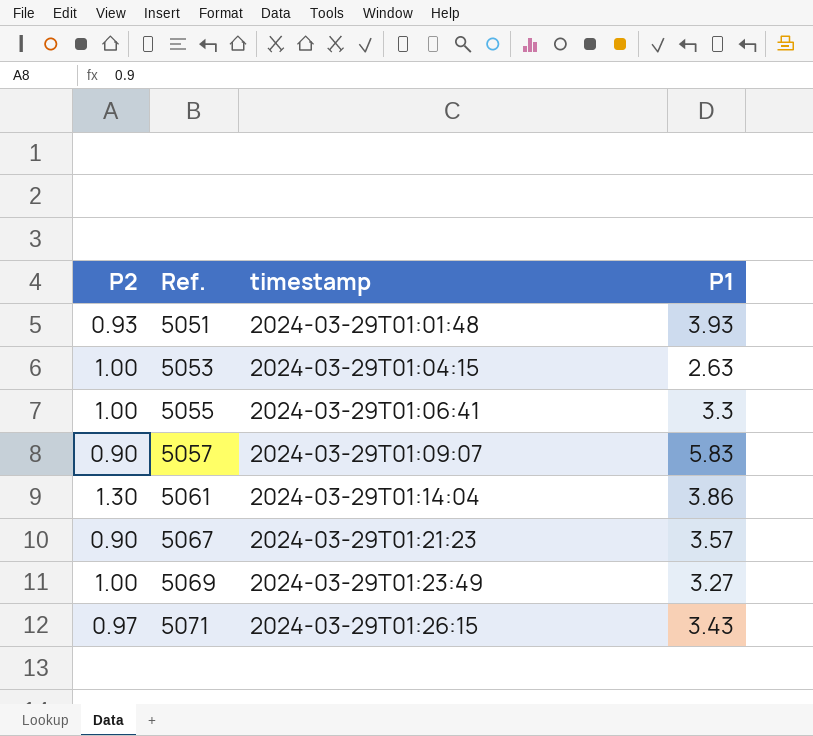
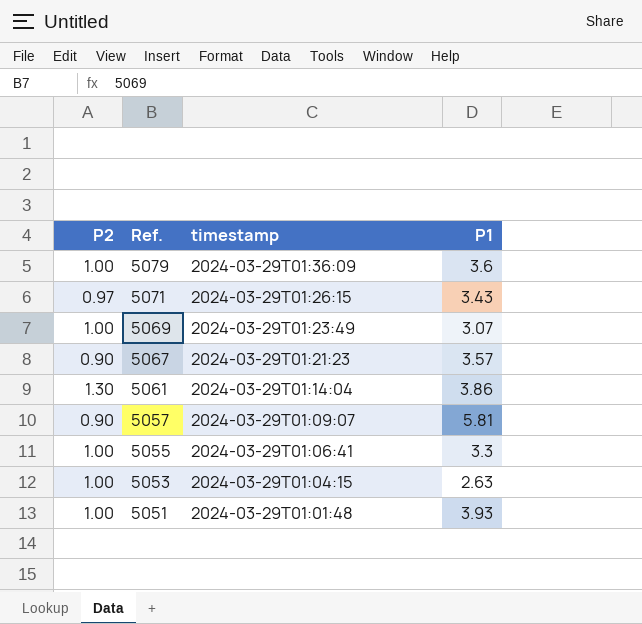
row order: Ref. ascending -> Ref. descending
row 5079: none -> 1.00 | 2024-03-29T01:36:09 | 3.6
5069 | P1: 3.27 -> 3.07
5057 | P1: 5.83 -> 5.81
5051 | P2: 0.93 -> 1.00

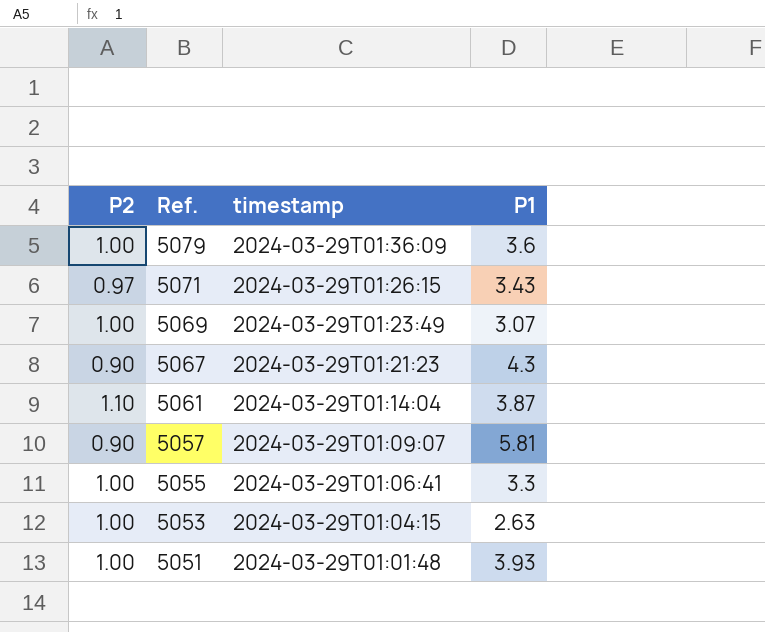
5067 | P1: 3.57 -> 4.3
5061 | P2: 1.30 -> 1.10
5061 | P1: 3.86 -> 3.87

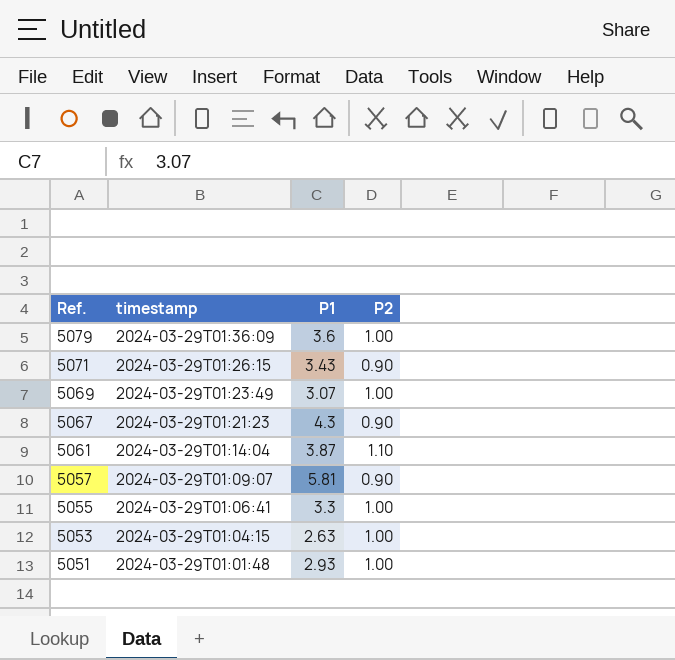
column P2 | position: 1 -> 4
5071 | P2: 0.97 -> 0.90
5051 | P1: 3.93 -> 2.93

